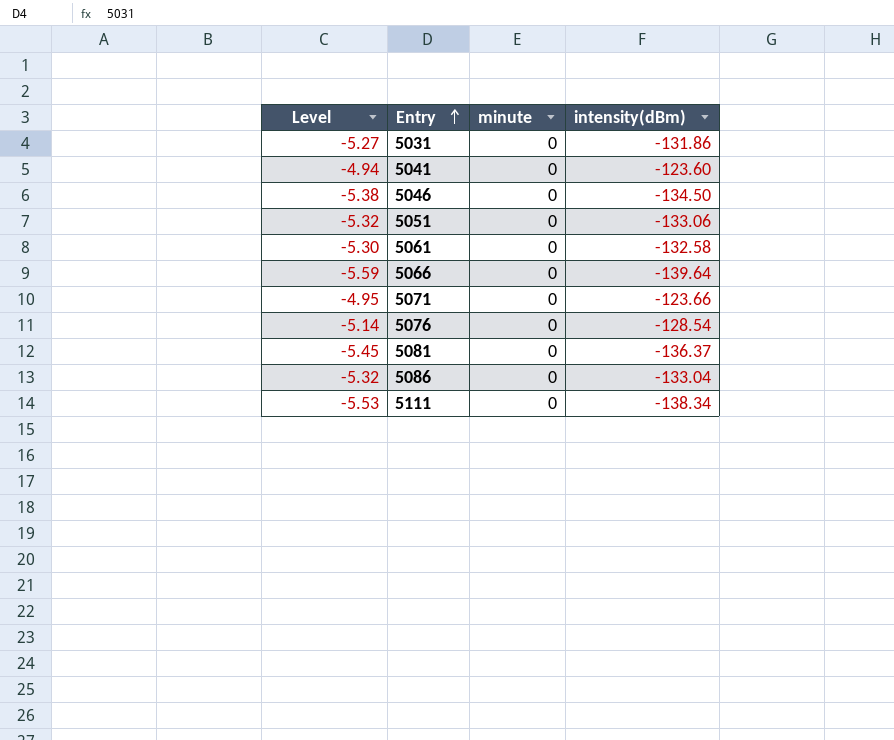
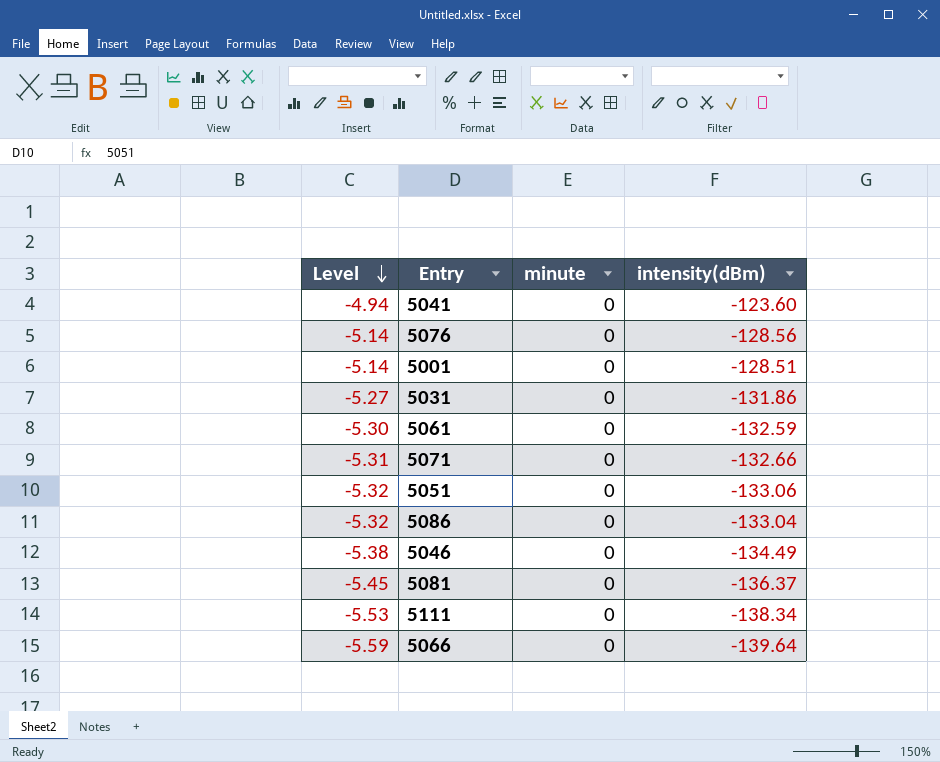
row order: Entry ascending -> Level descending
5076 | intensity(dBm): -128.54 -> -128.56
row 5001: none -> -5.14 | 0 | -128.51
5061 | intensity(dBm): -132.58 -> -132.59
5071 | Level: -4.95 -> -5.31
5071 | intensity(dBm): -123.66 -> -132.66
5046 | intensity(dBm): -134.50 -> -134.49

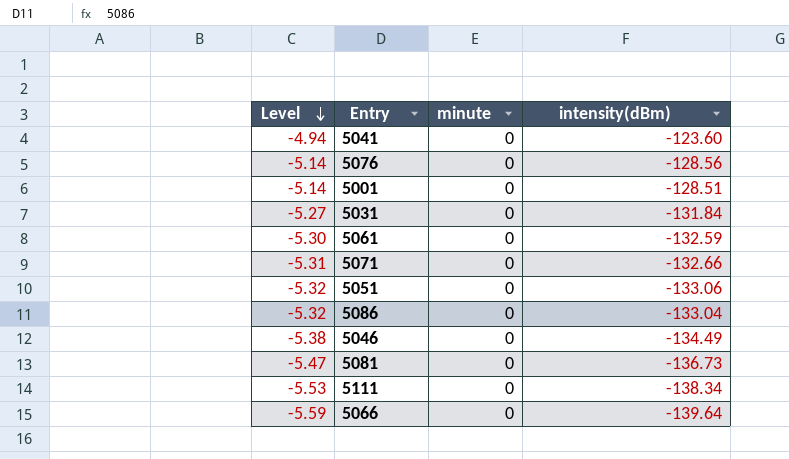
5031 | intensity(dBm): -131.86 -> -131.84
5081 | Level: -5.45 -> -5.47
5081 | intensity(dBm): -136.37 -> -136.73

